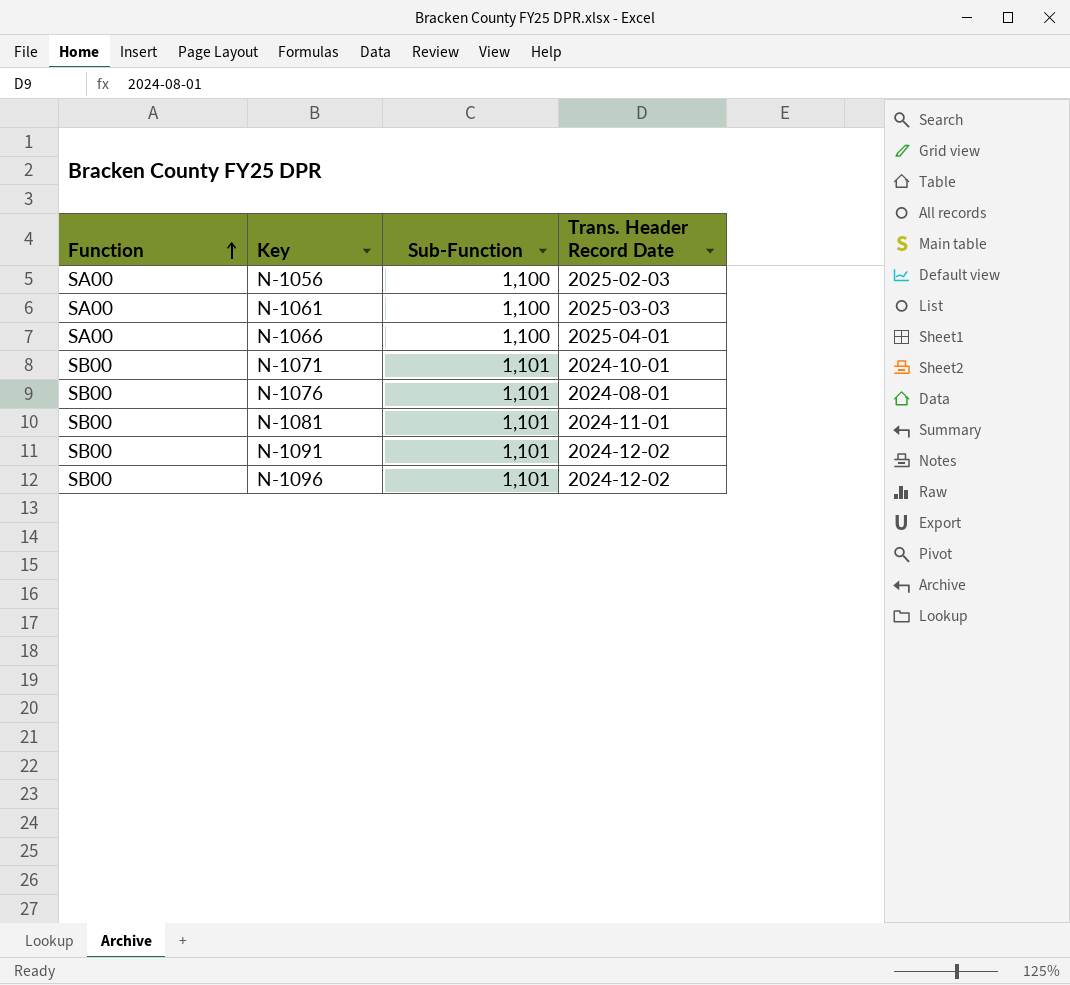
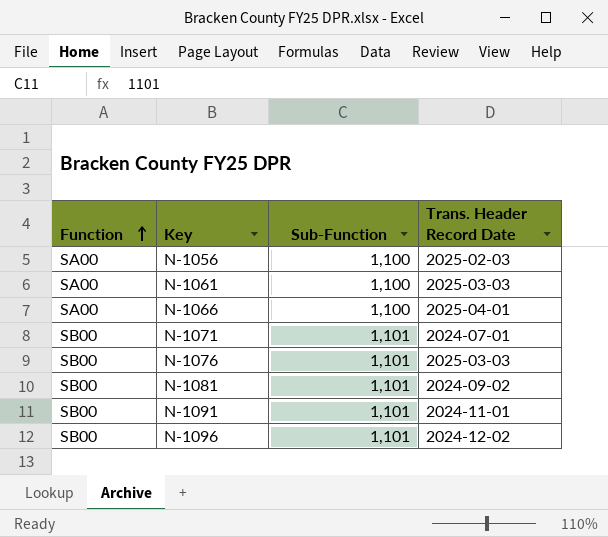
N-1071 | Trans. Header Record Date: 2024-10-01 -> 2024-07-01
N-1076 | Trans. Header Record Date: 2024-08-01 -> 2025-03-03
N-1081 | Trans. Header Record Date: 2024-11-01 -> 2024-09-02
N-1091 | Trans. Header Record Date: 2024-12-02 -> 2024-11-01

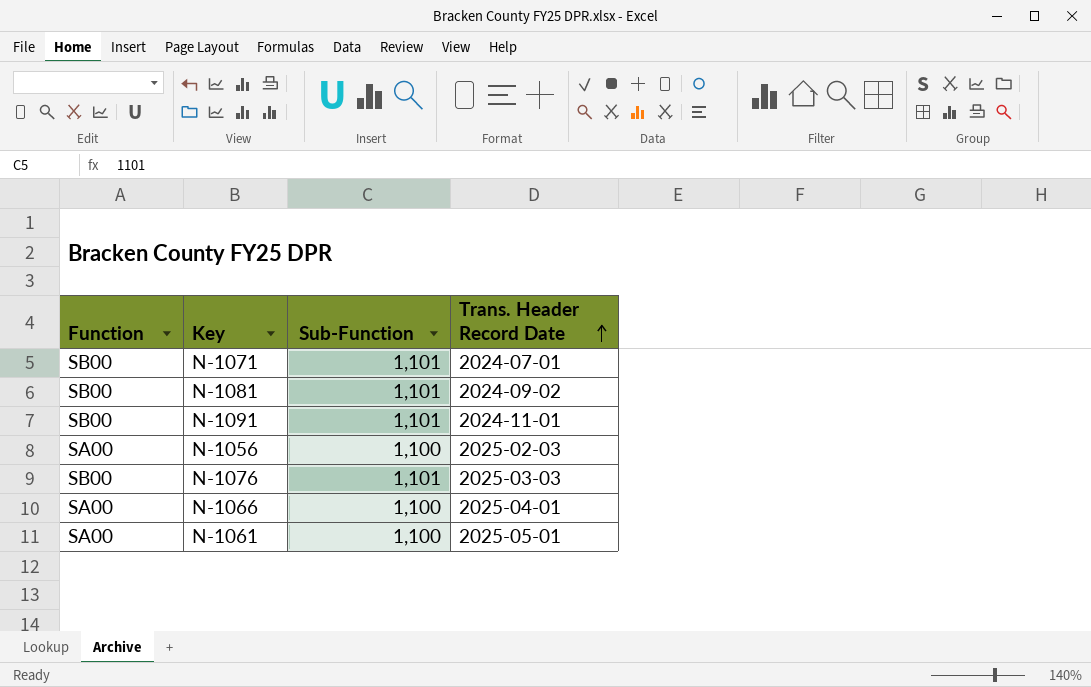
row order: Function ascending -> Trans. Header Record Date ascending
row N-1096: SB00 | 1,101 | 2024-12-02 -> none
N-1061 | Trans. Header Record Date: 2025-03-03 -> 2025-05-01

